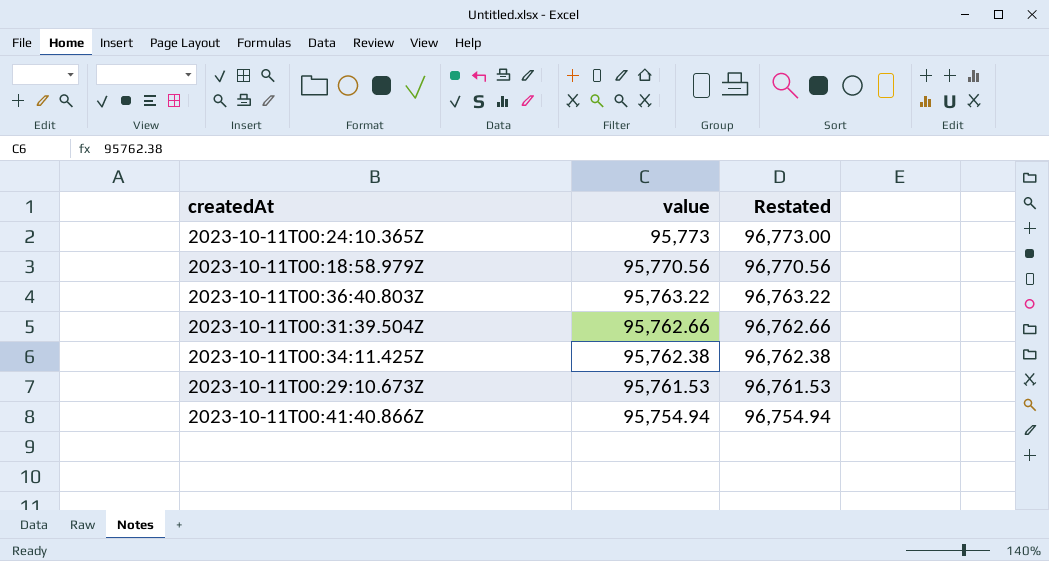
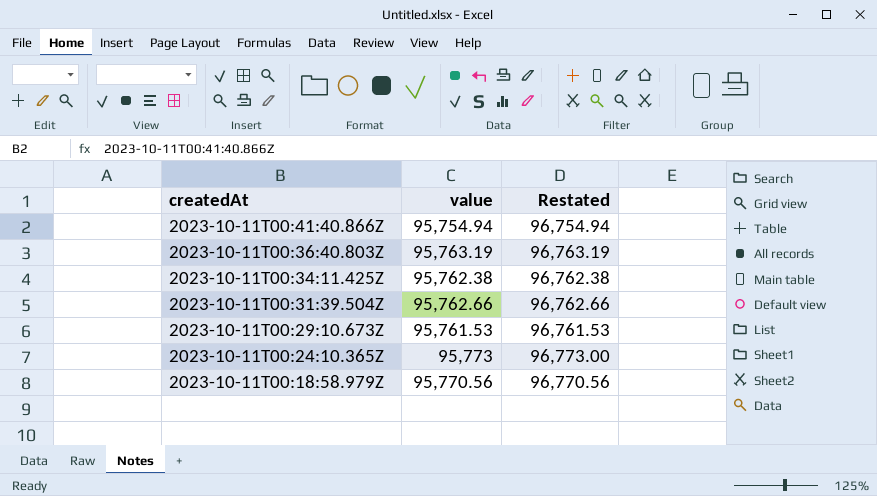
row order: value descending -> createdAt descending
2023-10-11T00:36:40.803Z | value: 95,763.22 -> 95,763.19
2023-10-11T00:36:40.803Z | Restated: 96,763.22 -> 96,763.19

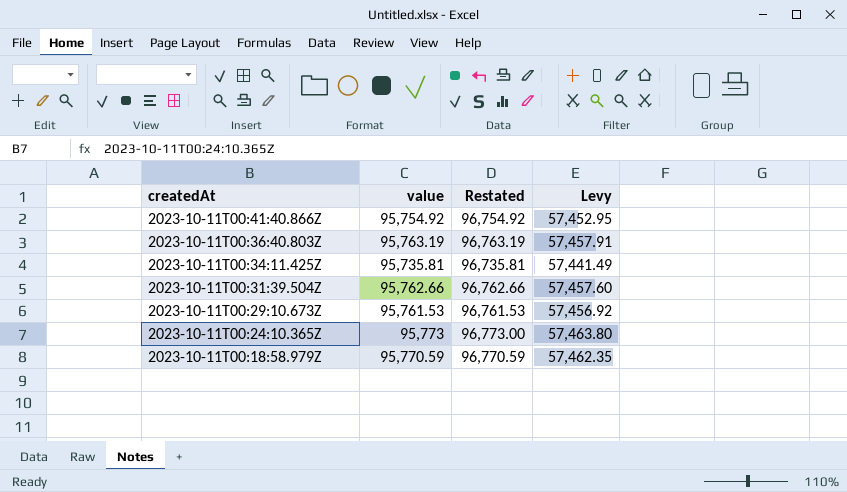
column Levy | formula: none -> [value] * 0.6
2023-10-11T00:41:40.866Z | value: 95,754.94 -> 95,754.92
2023-10-11T00:41:40.866Z | Restated: 96,754.94 -> 96,754.92
2023-10-11T00:34:11.425Z | value: 95,762.38 -> 95,735.81
2023-10-11T00:34:11.425Z | Restated: 96,762.38 -> 96,735.81
2023-10-11T00:18:58.979Z | value: 95,770.56 -> 95,770.59
2023-10-11T00:18:58.979Z | Restated: 96,770.56 -> 96,770.59

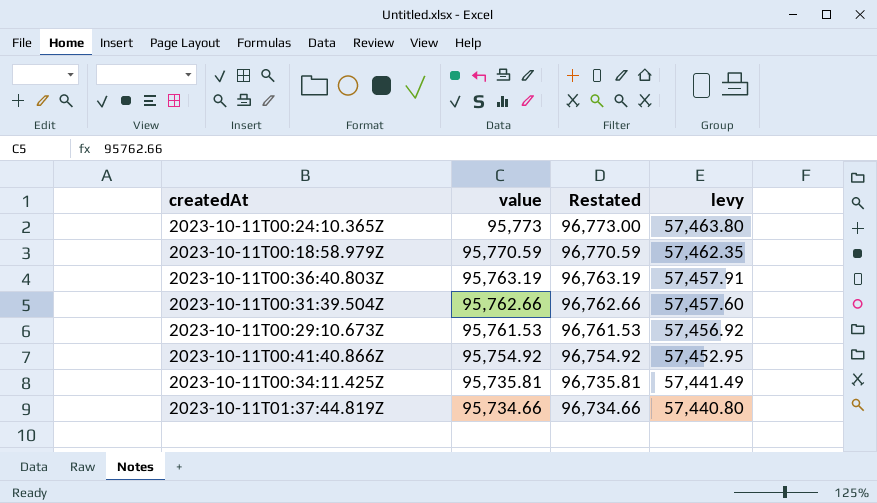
row order: createdAt descending -> value descending
column name: Levy -> levy
row 2023-10-11T01:37:44.819Z: none -> 95,734.66 | 96,734.66 | 57,440.80

